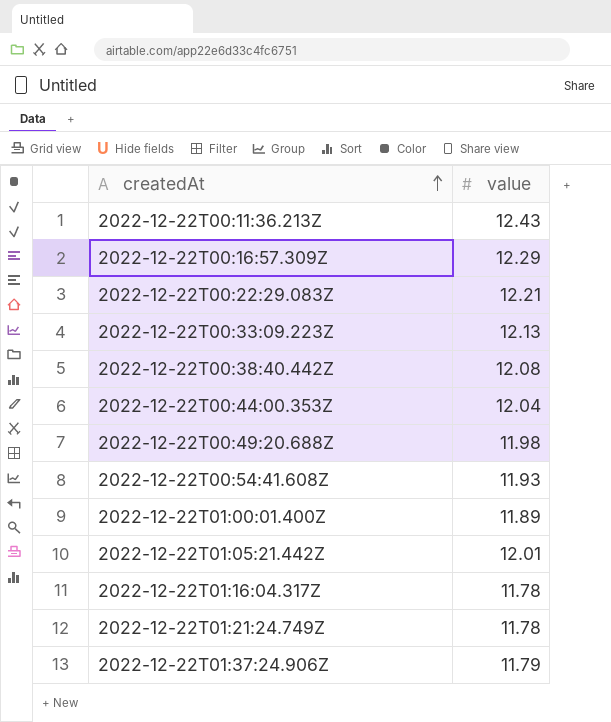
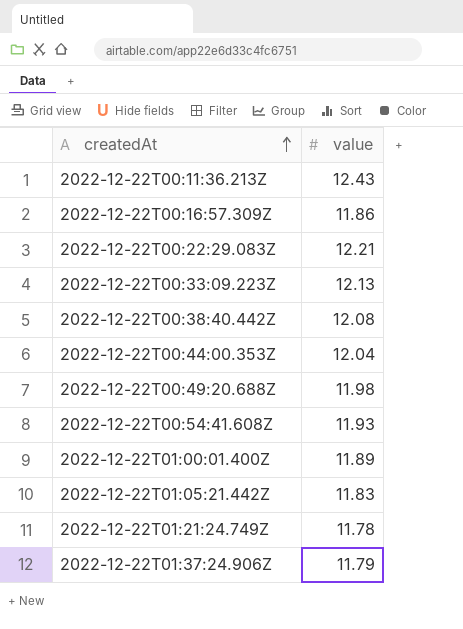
row 2022-12-22T01:16:04.317Z: 11.78 -> none
2022-12-22T00:16:57.309Z | value: 12.29 -> 11.86
2022-12-22T01:05:21.442Z | value: 12.01 -> 11.83

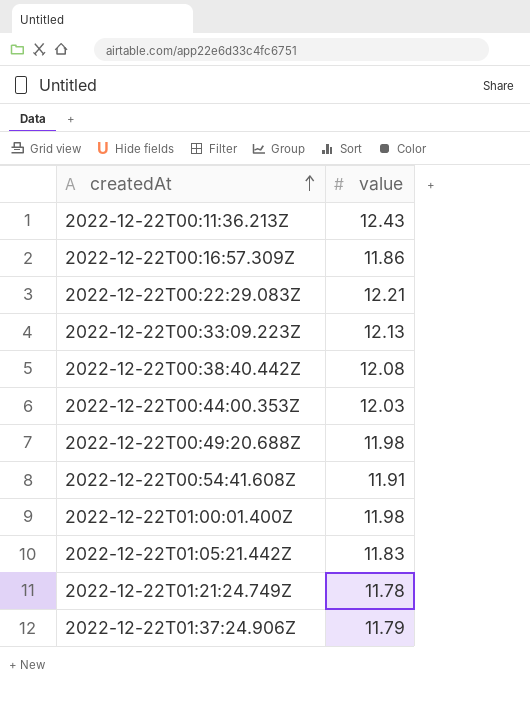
2022-12-22T00:44:00.353Z | value: 12.04 -> 12.03
2022-12-22T00:54:41.608Z | value: 11.93 -> 11.91
2022-12-22T01:00:01.400Z | value: 11.89 -> 11.98

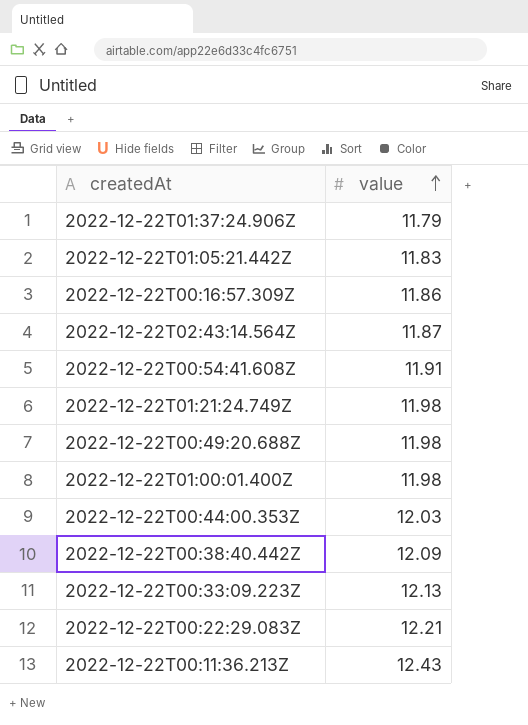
row order: createdAt ascending -> value ascending
row 2022-12-22T02:43:14.564Z: none -> 11.87
2022-12-22T01:21:24.749Z | value: 11.78 -> 11.98
2022-12-22T00:38:40.442Z | value: 12.08 -> 12.09

